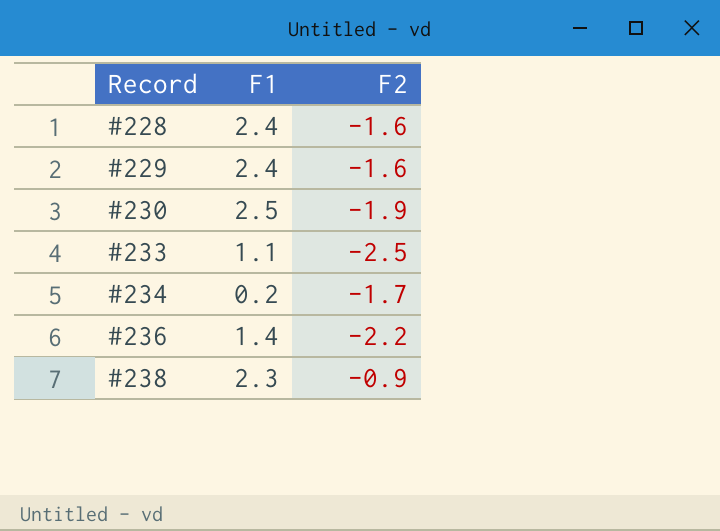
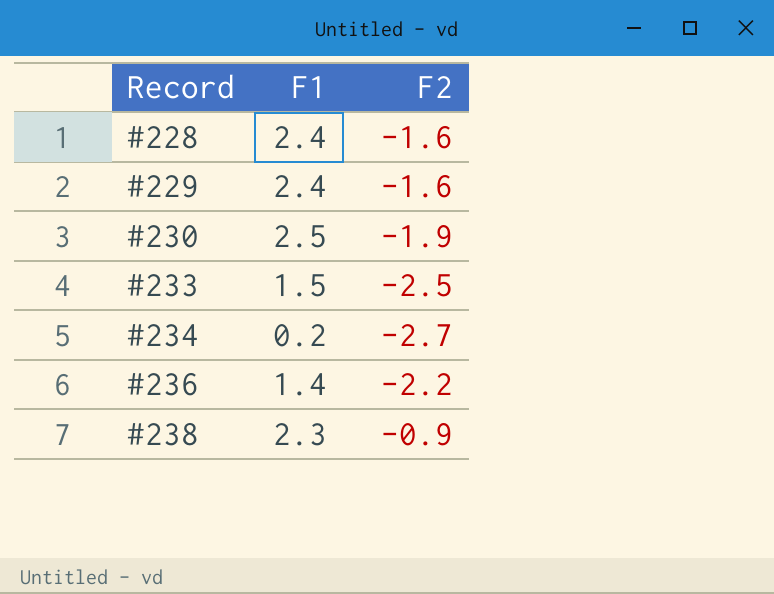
#233 | F1: 1.1 -> 1.5
#234 | F2: -1.7 -> -2.7

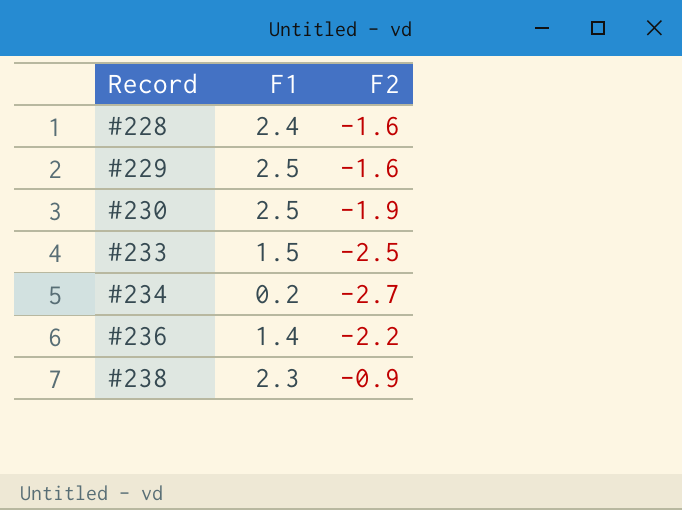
#229 | F1: 2.4 -> 2.5

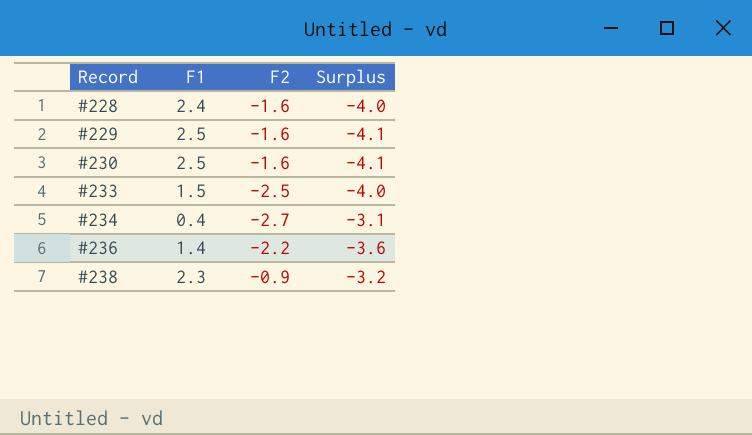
column Surplus | formula: none -> [F2] - [F1]
#230 | F2: -1.9 -> -1.6
#234 | F1: 0.2 -> 0.4

